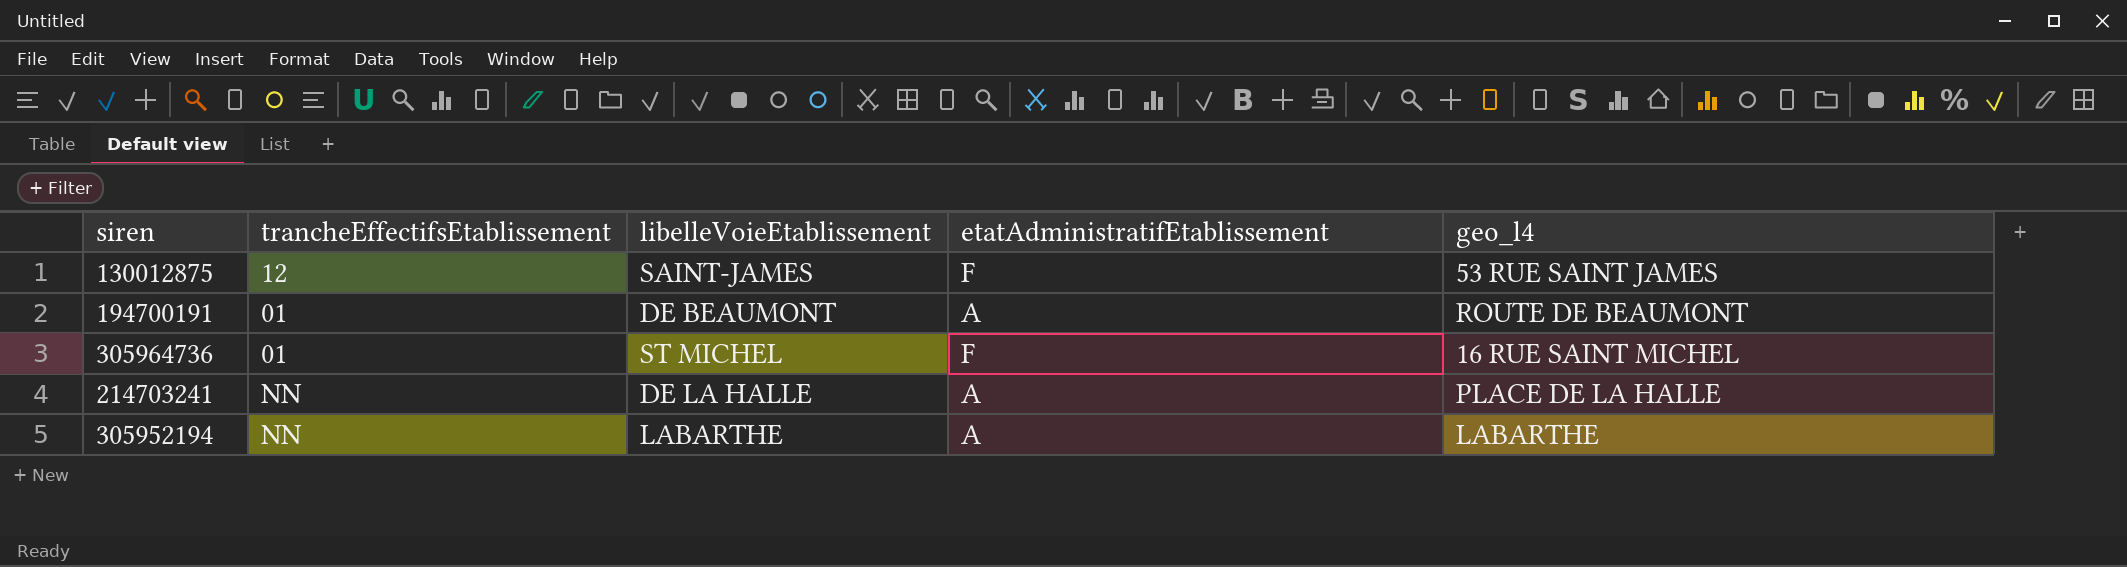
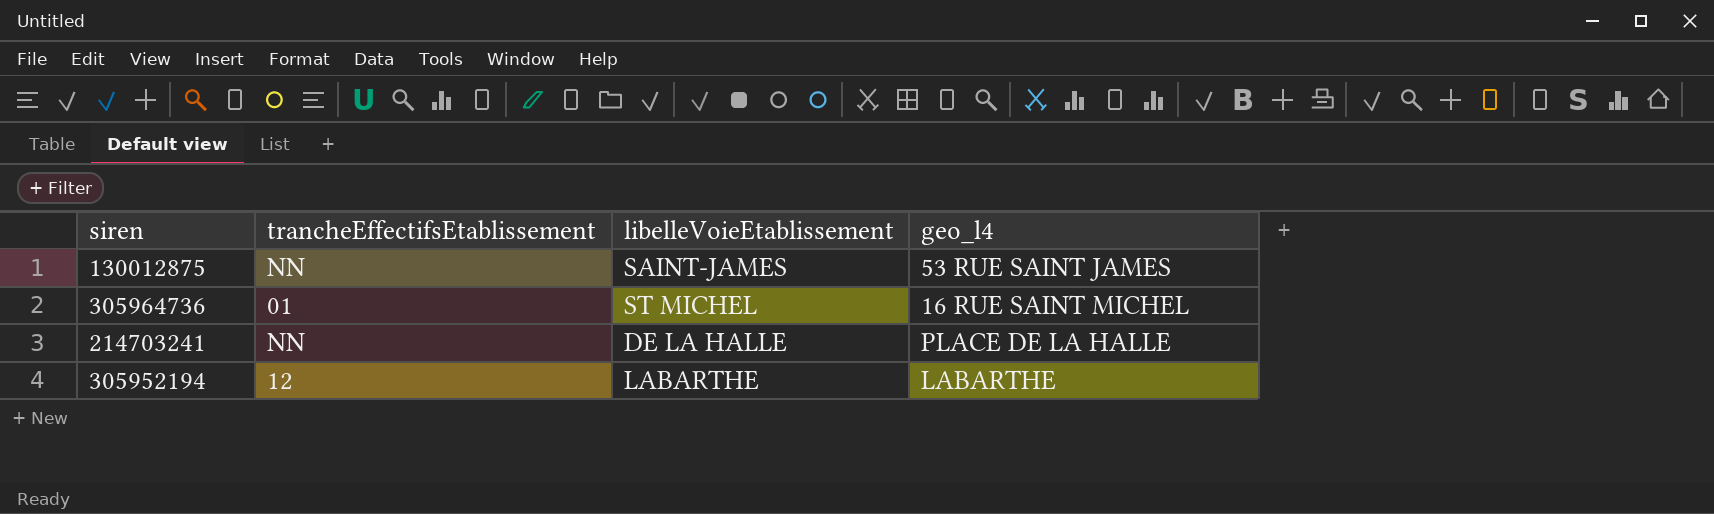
column etatAdministratifEtablissement | position: 4 -> none
row 194700191: 01 | DE BEAUMONT | A | ROUTE DE BEAUMONT -> none
130012875 | trancheEffectifsEtablissement: 12 -> NN
305952194 | trancheEffectifsEtablissement: NN -> 12

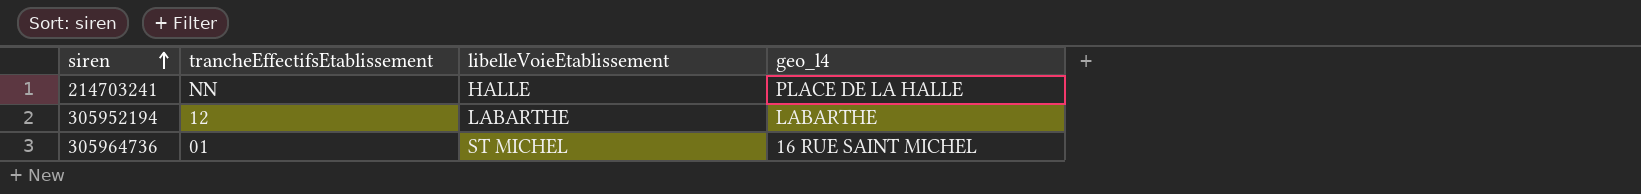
row order: none -> siren ascending
row 130012875: NN | SAINT-JAMES | 53 RUE SAINT JAMES -> none
214703241 | libelleVoieEtablissement: DE LA HALLE -> HALLE

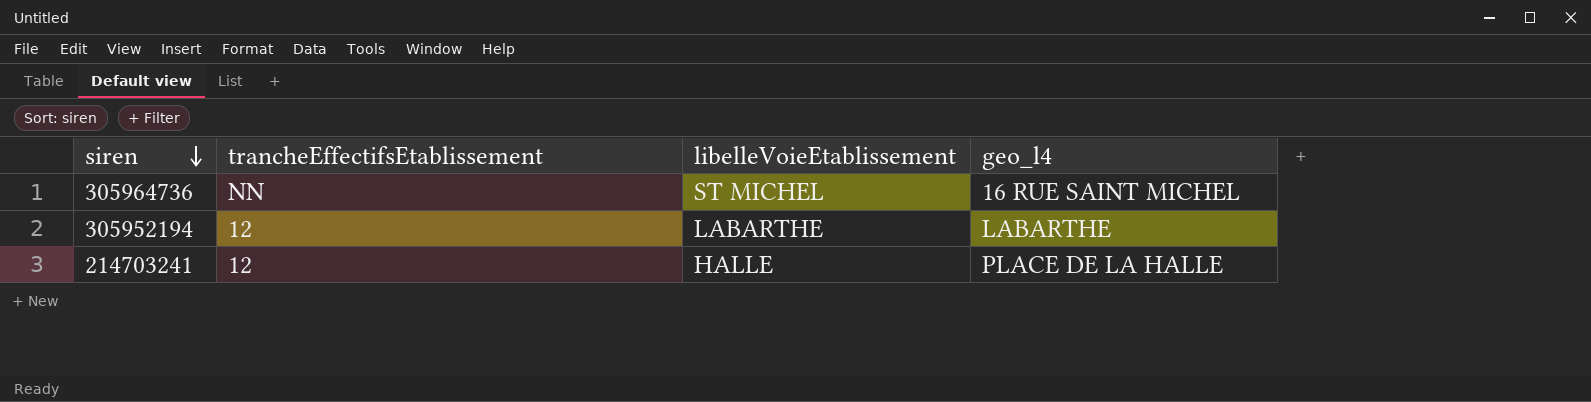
row order: siren ascending -> siren descending
305964736 | trancheEffectifsEtablissement: 01 -> NN
214703241 | trancheEffectifsEtablissement: NN -> 12

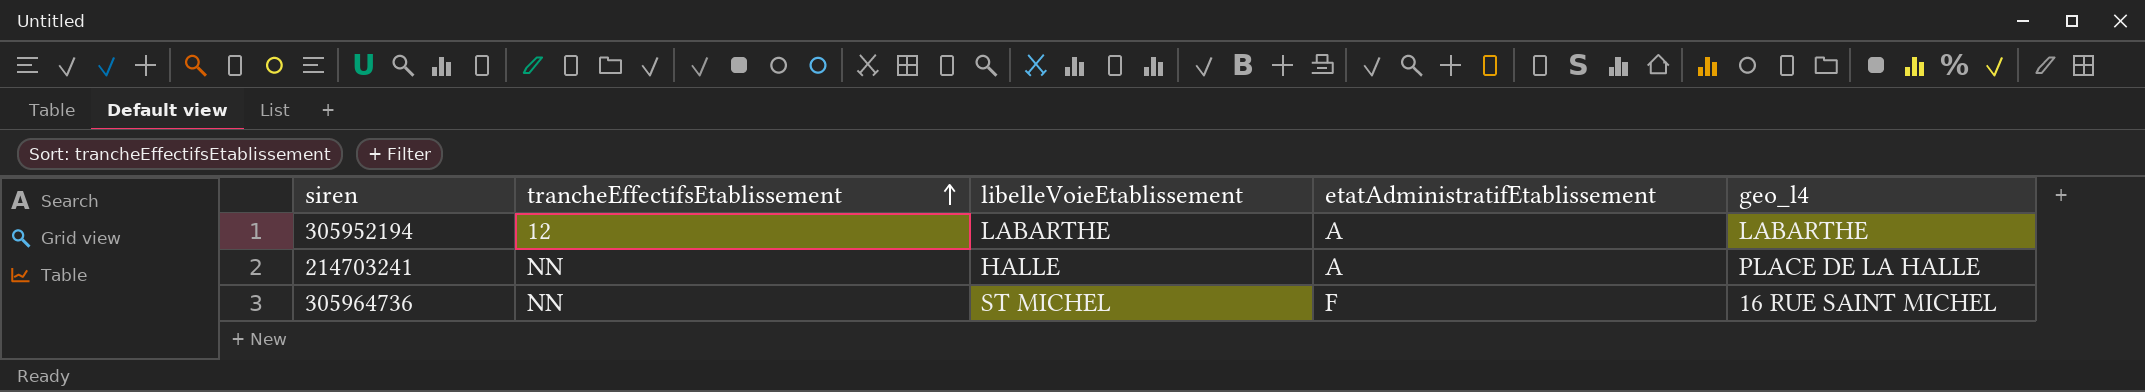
row order: siren descending -> trancheEffectifsEtablissement ascending
column etatAdministratifEtablissement | position: none -> 4
214703241 | trancheEffectifsEtablissement: 12 -> NN

